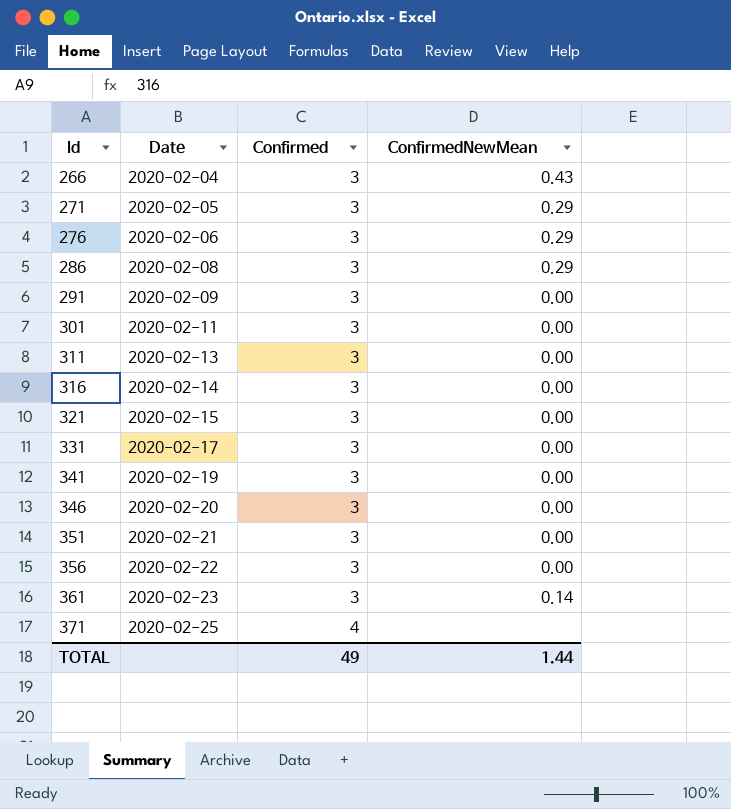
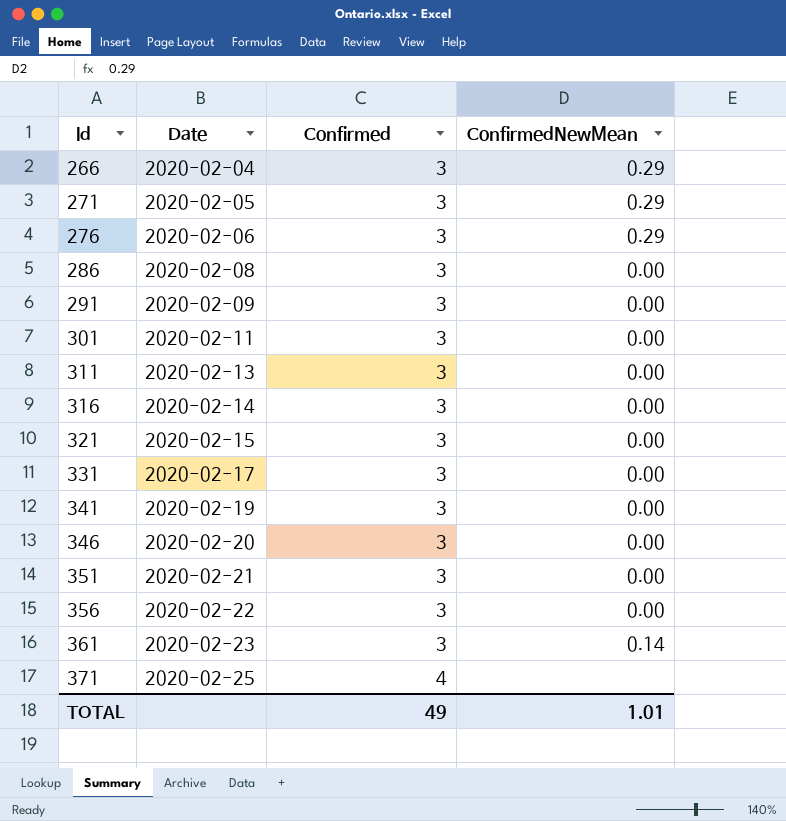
266 | ConfirmedNewMean: 0.43 -> 0.29
286 | ConfirmedNewMean: 0.29 -> 0.00
TOTAL | ConfirmedNewMean: 1.44 -> 1.01

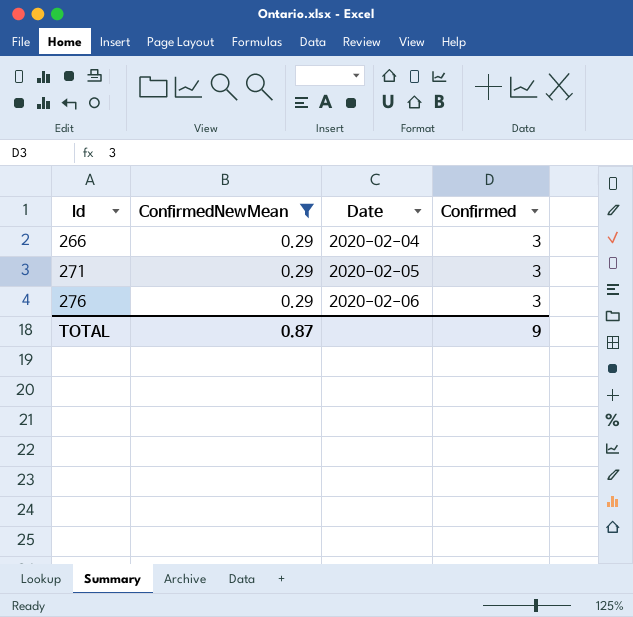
filter: none -> ConfirmedNewMean = 0.29
column ConfirmedNewMean | position: 4 -> 2
TOTAL | ConfirmedNewMean: 1.01 -> 0.87
TOTAL | Confirmed: 49 -> 9

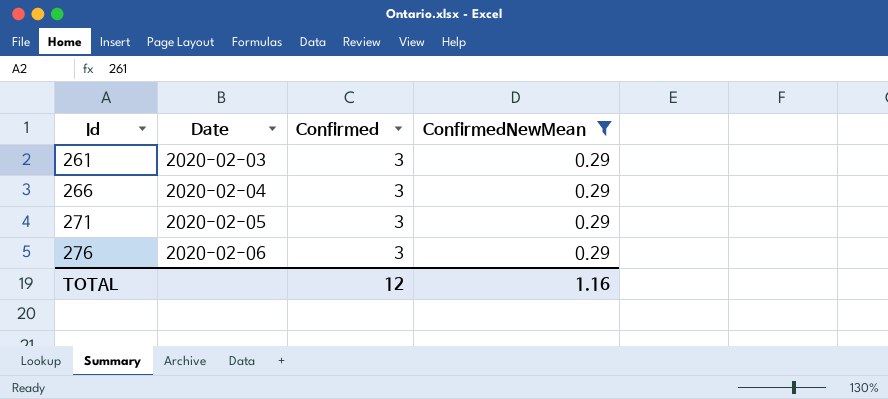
column ConfirmedNewMean | position: 2 -> 4
row 261: none -> 2020-02-03 | 3 | 0.29
TOTAL | Confirmed: 9 -> 12
TOTAL | ConfirmedNewMean: 0.87 -> 1.16

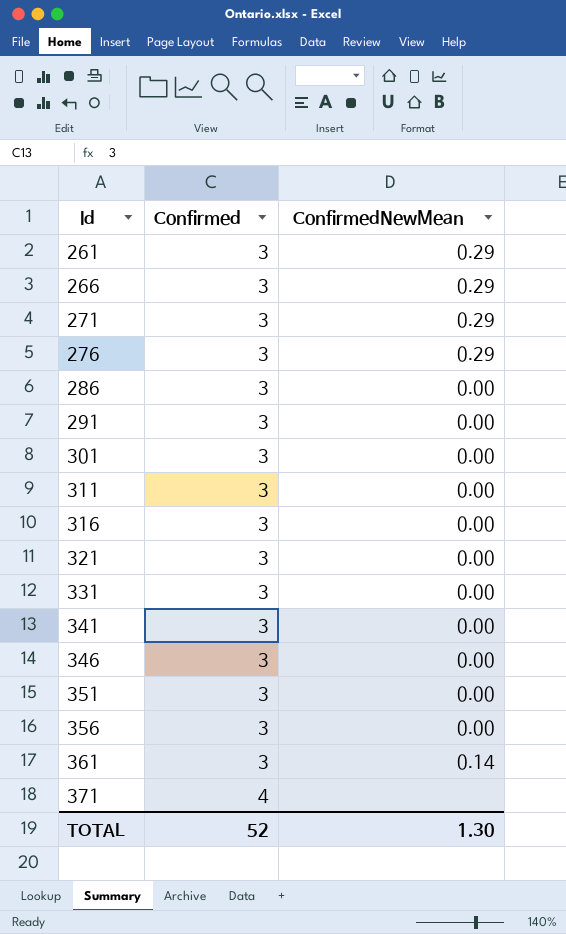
filter: ConfirmedNewMean = 0.29 -> none
column Date | position: 2 -> none
TOTAL | Confirmed: 12 -> 52
TOTAL | ConfirmedNewMean: 1.16 -> 1.30

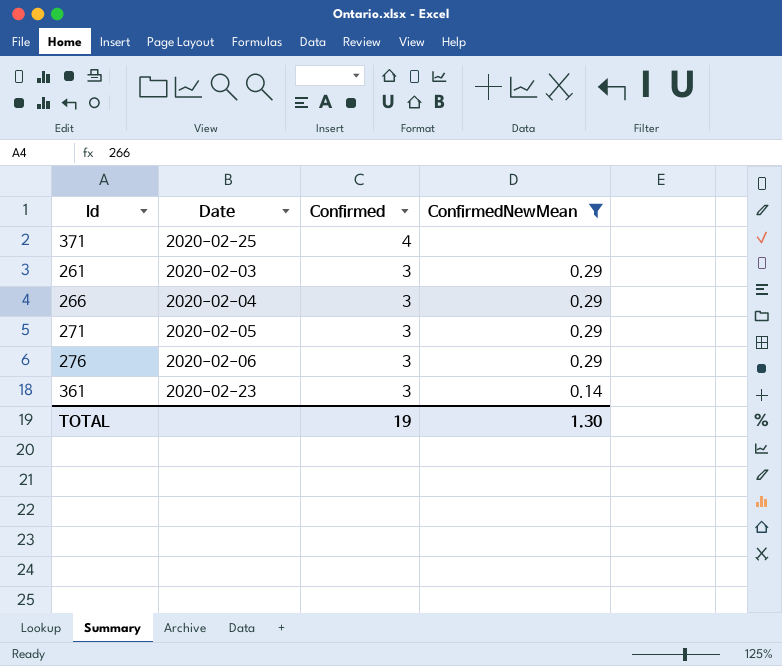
filter: none -> ConfirmedNewMean != 0.00
row order: Id ascending -> Confirmed descending
column Date | position: none -> 2
TOTAL | Confirmed: 52 -> 19

